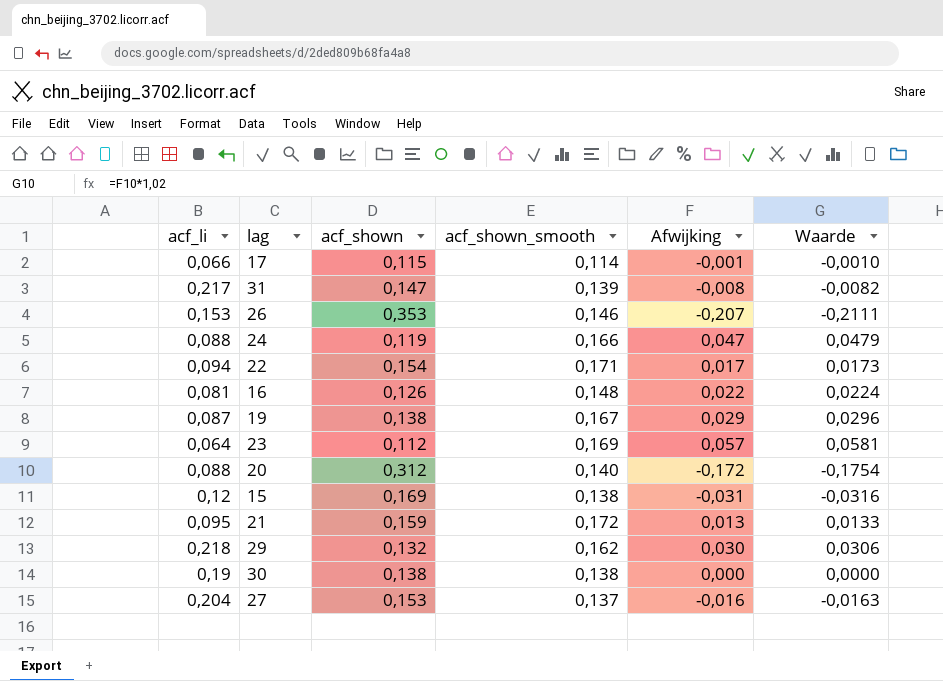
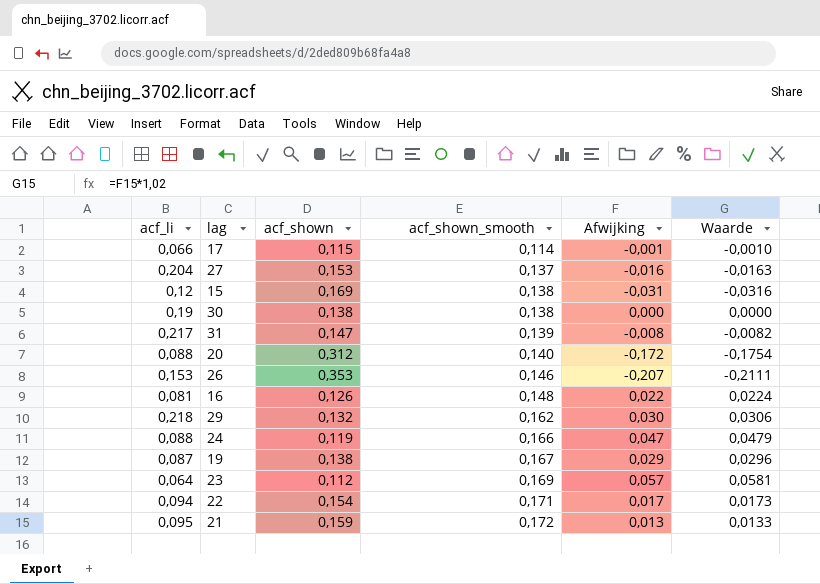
row order: none -> acf_shown_smooth ascending

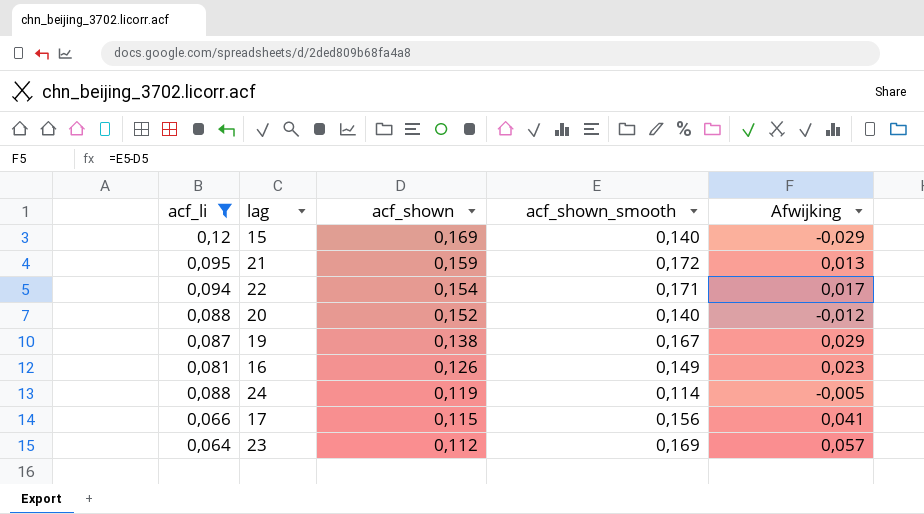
filter: none -> acf_li <= 0,12
row order: acf_shown_smooth ascending -> acf_shown descending
column Waarde | formula: [Afwijking] * 1,02 -> none
15 | acf_shown_smooth: 0,138 -> 0,140
15 | Afwijking: -0,031 -> -0,029
20 | acf_shown: 0,312 -> 0,152
20 | Afwijking: -0,172 -> -0,012
16 | acf_shown_smooth: 0,148 -> 0,149
16 | Afwijking: 0,022 -> 0,023
24 | acf_shown_smooth: 0,166 -> 0,114
24 | Afwijking: 0,047 -> -0,005
17 | acf_shown_smooth: 0,114 -> 0,156
17 | Afwijking: -0,001 -> 0,041

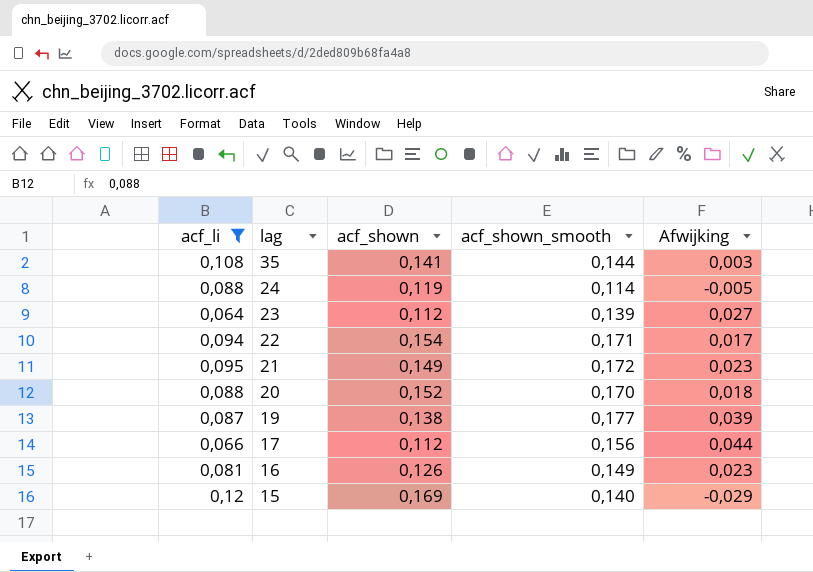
row order: acf_shown descending -> lag descending
row 35: none -> 0,108 | 0,141 | 0,144 | 0,003
23 | acf_shown_smooth: 0,169 -> 0,139
23 | Afwijking: 0,057 -> 0,027
21 | acf_shown: 0,159 -> 0,149
21 | Afwijking: 0,013 -> 0,023
20 | acf_shown_smooth: 0,140 -> 0,170
20 | Afwijking: -0,012 -> 0,018
19 | acf_shown_smooth: 0,167 -> 0,177
19 | Afwijking: 0,029 -> 0,039
17 | acf_shown: 0,115 -> 0,112
17 | Afwijking: 0,041 -> 0,044

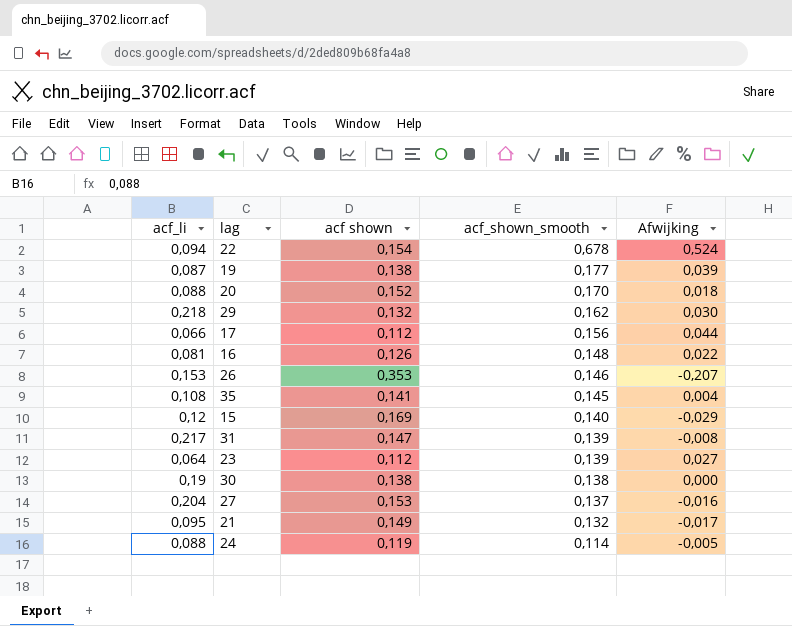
filter: acf_li <= 0,12 -> none
row order: lag descending -> acf_shown_smooth descending
column name: acf_shown -> acf shown
22 | acf_shown_smooth: 0,171 -> 0,678
22 | Afwijking: 0,017 -> 0,524
16 | acf_shown_smooth: 0,149 -> 0,148
16 | Afwijking: 0,023 -> 0,022
35 | acf_shown_smooth: 0,144 -> 0,145
35 | Afwijking: 0,003 -> 0,004
21 | acf_shown_smooth: 0,172 -> 0,132
21 | Afwijking: 0,023 -> -0,017

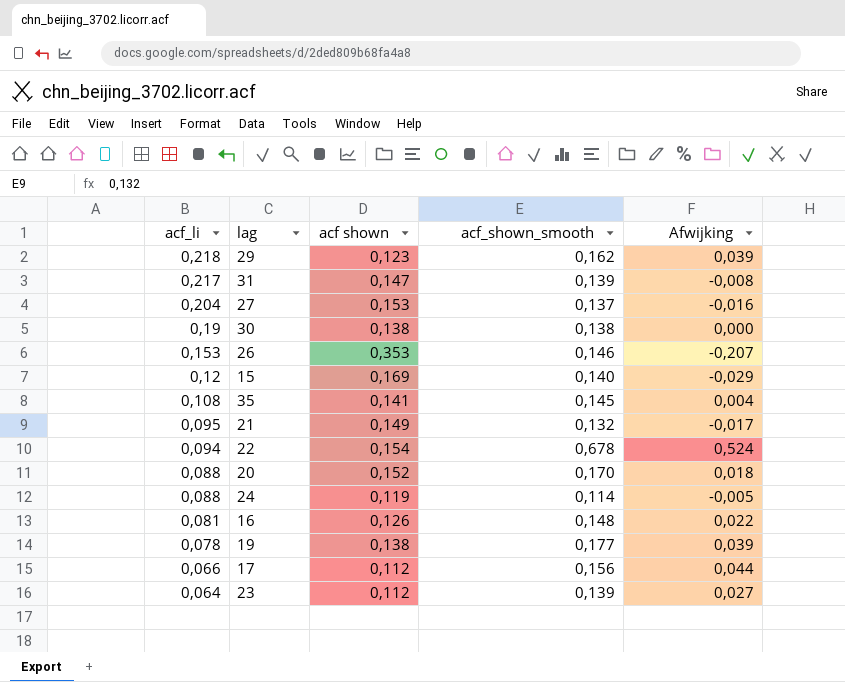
row order: acf_shown_smooth descending -> acf_li descending
29 | acf shown: 0,132 -> 0,123
29 | Afwijking: 0,030 -> 0,039
19 | acf_li: 0,087 -> 0,078

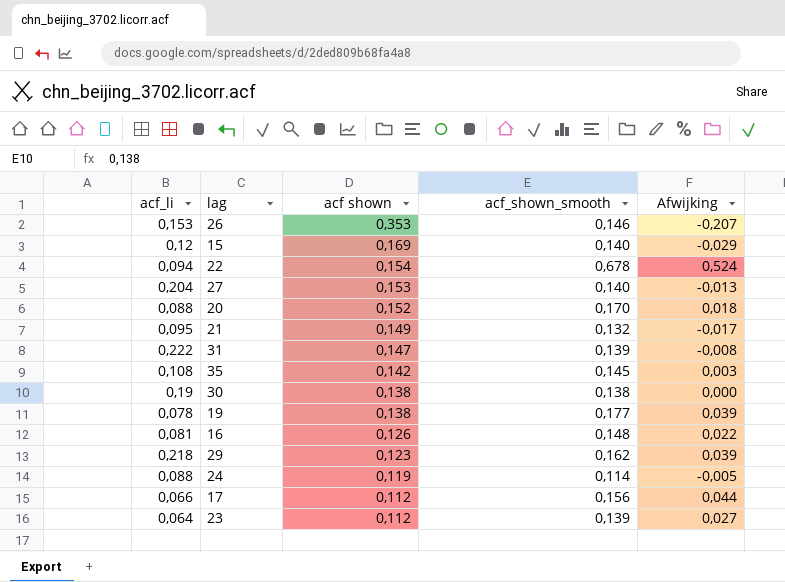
row order: acf_li descending -> acf shown descending
27 | acf_shown_smooth: 0,137 -> 0,140
27 | Afwijking: -0,016 -> -0,013
31 | acf_li: 0,217 -> 0,222
35 | acf shown: 0,141 -> 0,142
35 | Afwijking: 0,004 -> 0,003

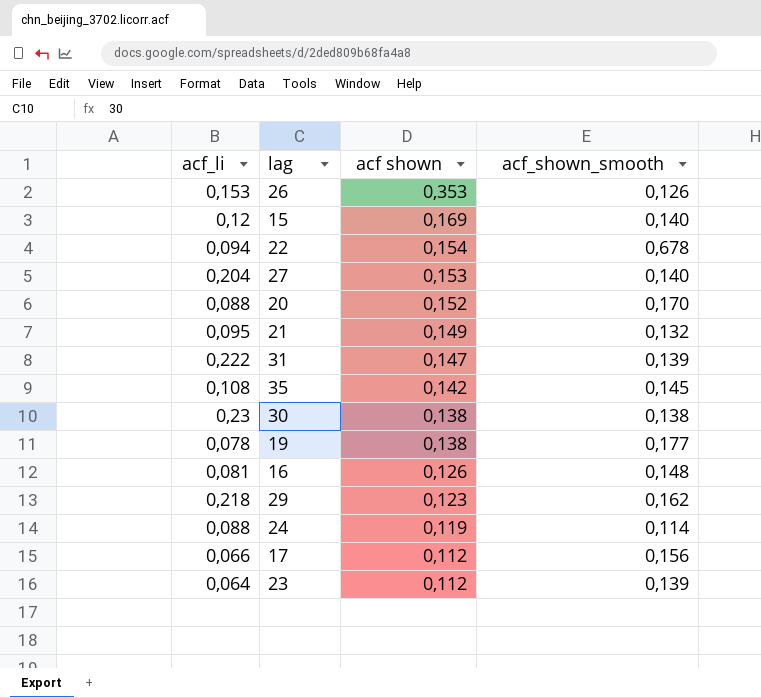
column Afwijking | formula: [acf_shown_smooth] - [acf shown] -> none
26 | acf_shown_smooth: 0,146 -> 0,126
30 | acf_li: 0,19 -> 0,23

